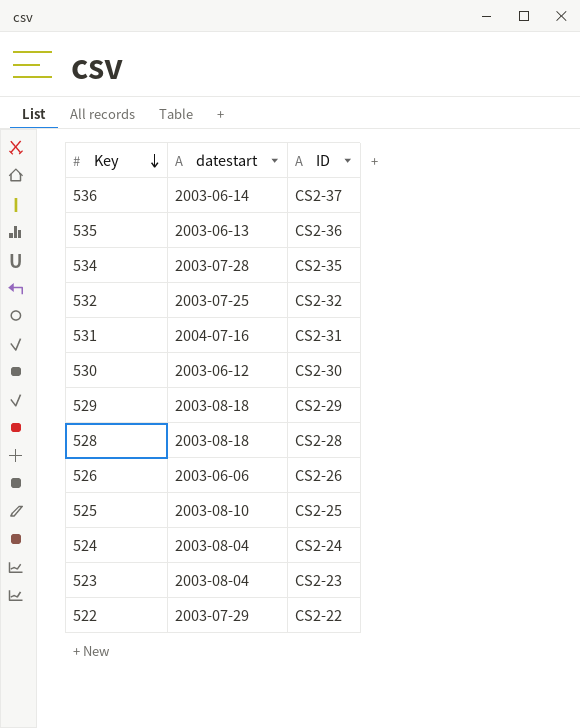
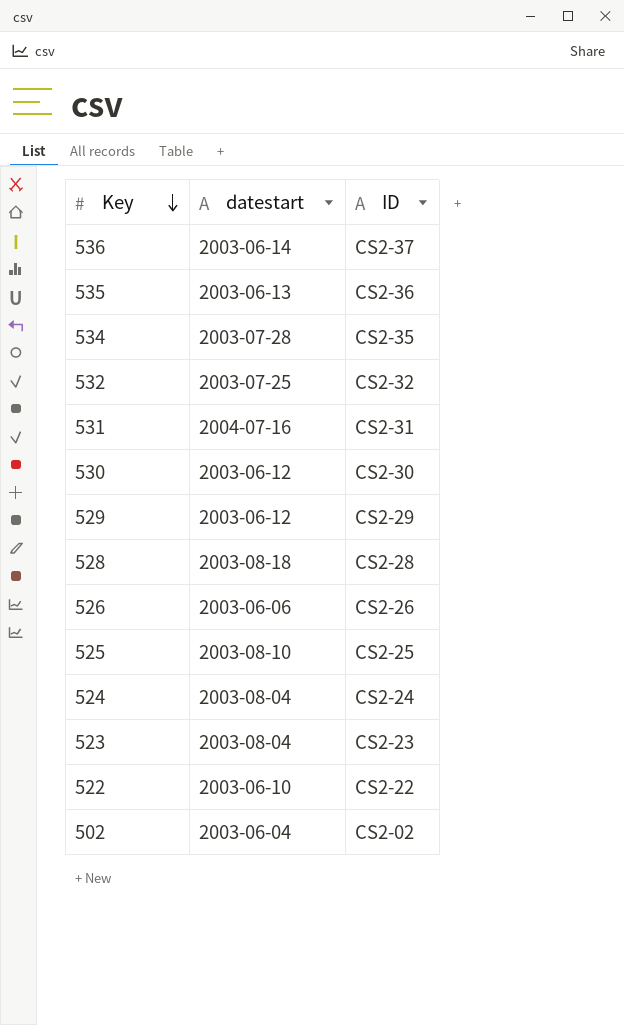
529 | datestart: 2003-08-18 -> 2003-06-12
522 | datestart: 2003-07-29 -> 2003-06-10
row 502: none -> 2003-06-04 | CS2-02

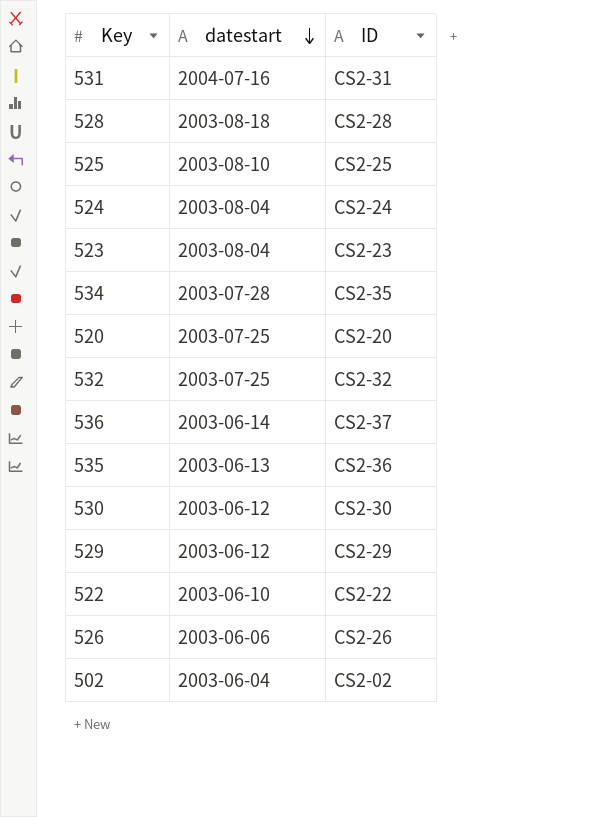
row order: Key descending -> datestart descending
row 520: none -> 2003-07-25 | CS2-20

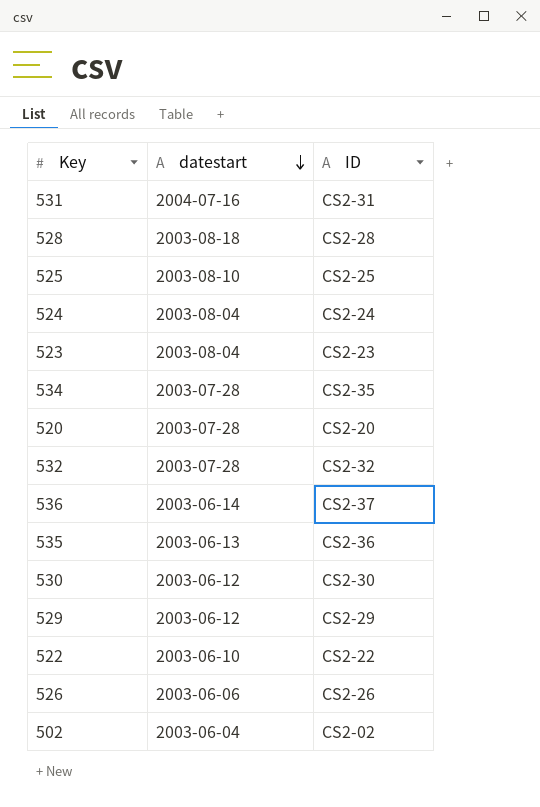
520 | datestart: 2003-07-25 -> 2003-07-28
532 | datestart: 2003-07-25 -> 2003-07-28

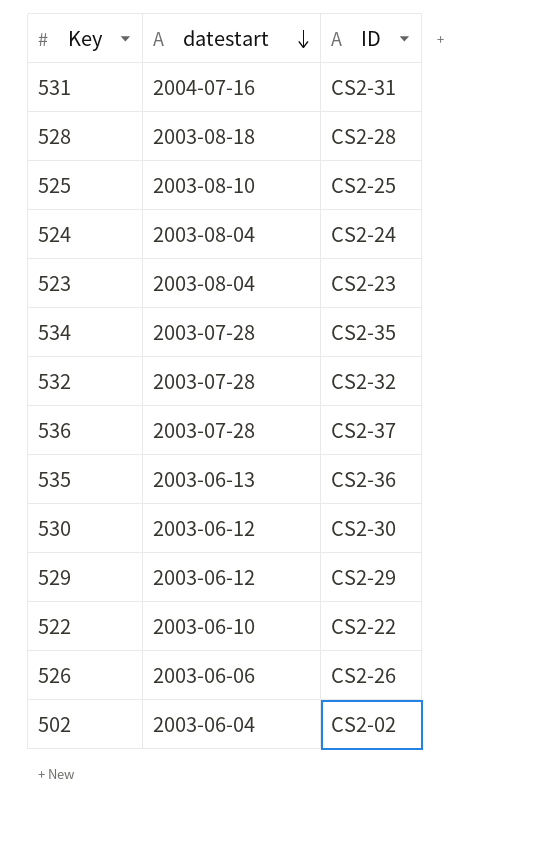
row 520: 2003-07-28 | CS2-20 -> none
536 | datestart: 2003-06-14 -> 2003-07-28

